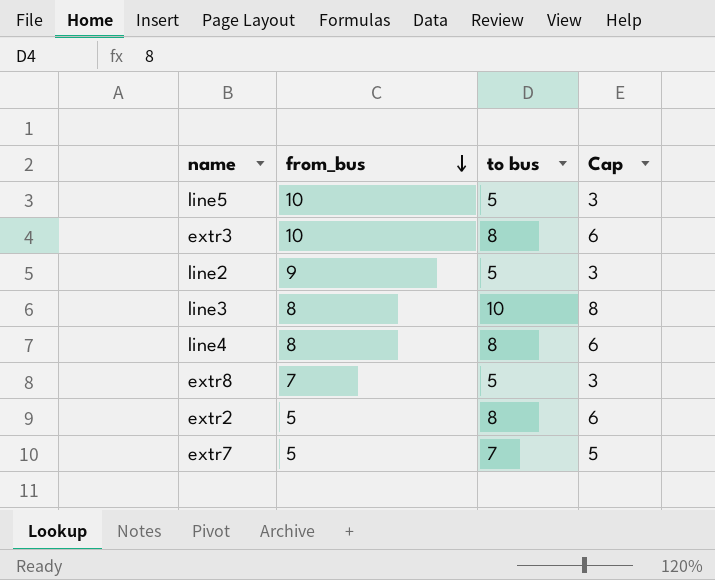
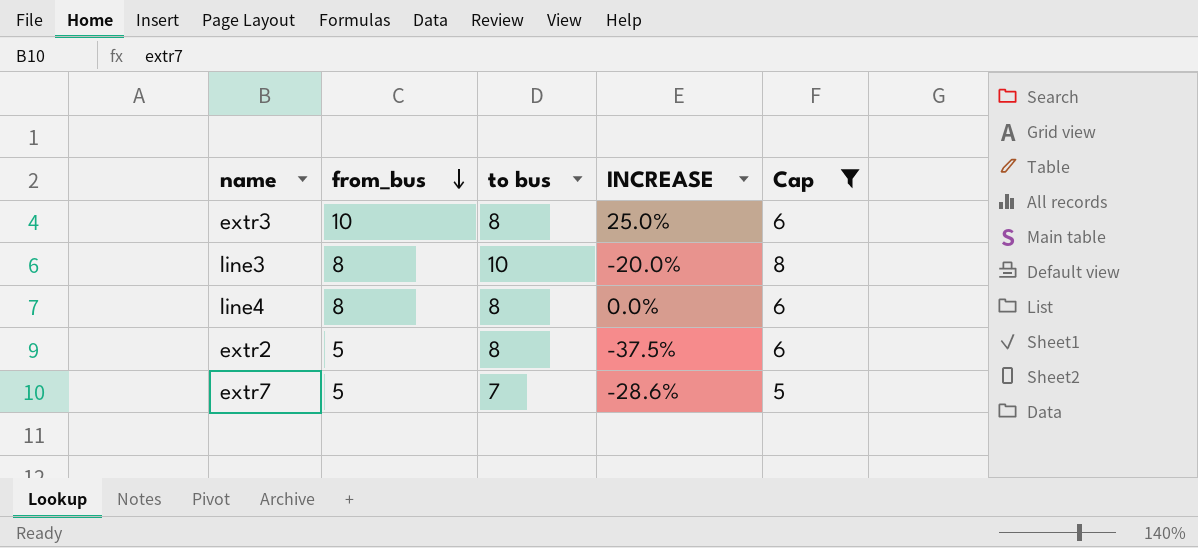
filter: none -> Cap != 3
column INCREASE | formula: none -> ([from_bus] - [to bus]) / [to bus]

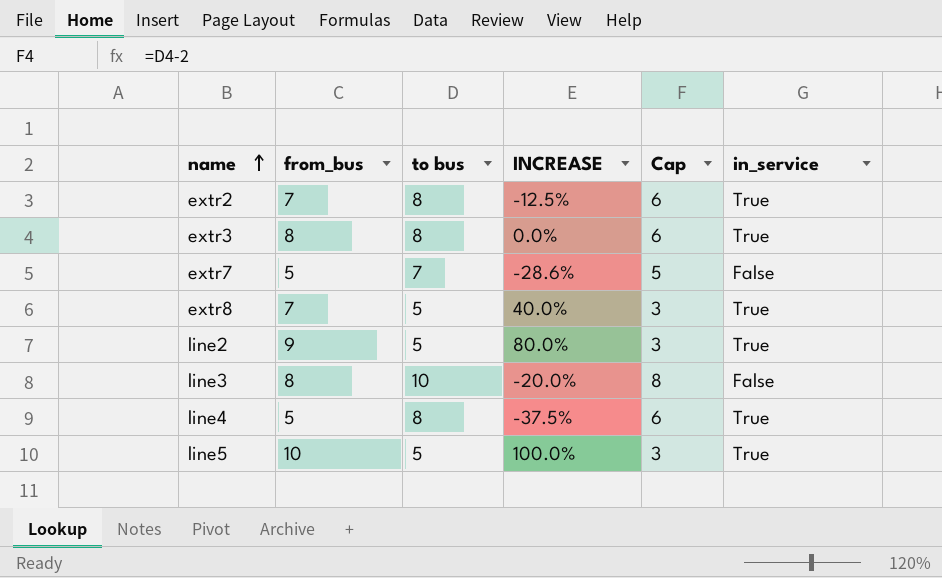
filter: Cap != 3 -> none
row order: from_bus descending -> name ascending
column in_service | position: none -> 6
extr2 | from_bus: 5 -> 7
extr2 | INCREASE: -37.5% -> -12.5%
extr3 | from_bus: 10 -> 8
extr3 | INCREASE: 25.0% -> 0.0%
line4 | from_bus: 8 -> 5
line4 | INCREASE: 0.0% -> -37.5%

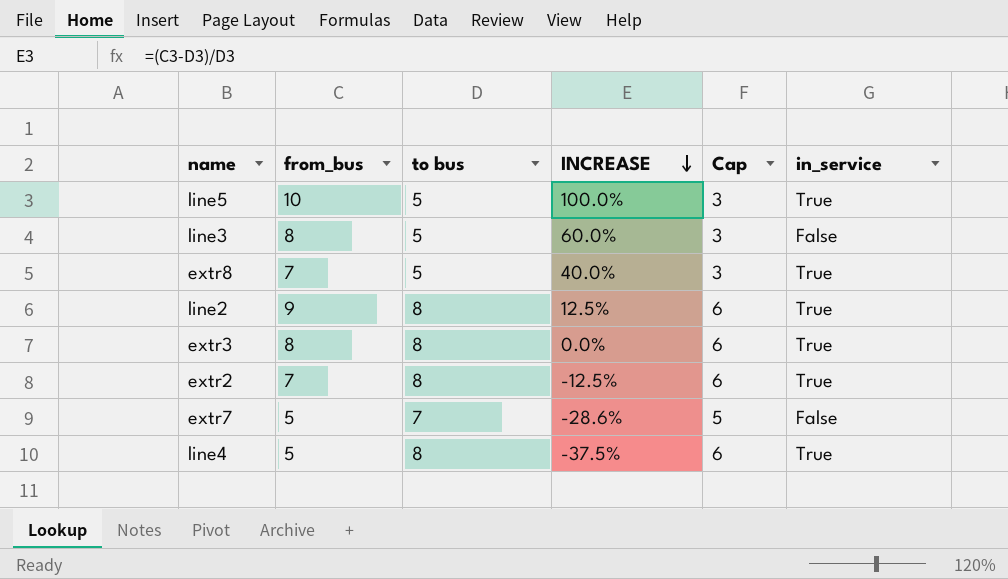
row order: name ascending -> INCREASE descending
line3 | to bus: 10 -> 5
line3 | INCREASE: -20.0% -> 60.0%
line3 | Cap: 8 -> 3
line2 | to bus: 5 -> 8
line2 | INCREASE: 80.0% -> 12.5%
line2 | Cap: 3 -> 6

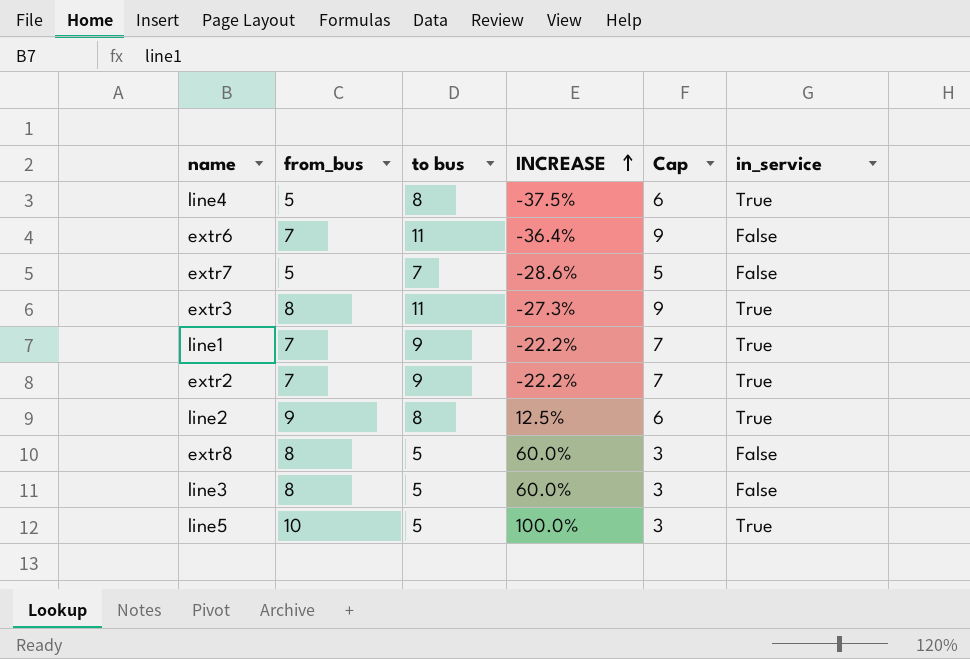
row order: INCREASE descending -> INCREASE ascending
row extr6: none -> 7 | 11 | -36.4% | 9 | False
extr3 | to bus: 8 -> 11
extr3 | INCREASE: 0.0% -> -27.3%
extr3 | Cap: 6 -> 9
row line1: none -> 7 | 9 | -22.2% | 7 | True
extr2 | to bus: 8 -> 9
extr2 | INCREASE: -12.5% -> -22.2%
extr2 | Cap: 6 -> 7
extr8 | from_bus: 7 -> 8
extr8 | INCREASE: 40.0% -> 60.0%
extr8 | in_service: True -> False

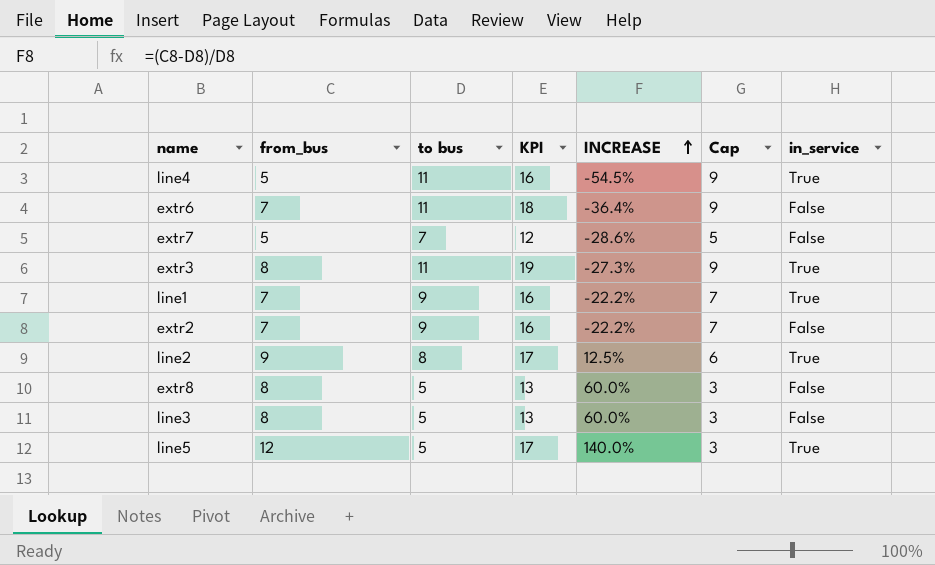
column KPI | formula: none -> [from_bus] + [to bus]
line4 | to bus: 8 -> 11
line4 | INCREASE: -37.5% -> -54.5%
line4 | Cap: 6 -> 9
extr2 | in_service: True -> False
line5 | from_bus: 10 -> 12
line5 | INCREASE: 100.0% -> 140.0%

